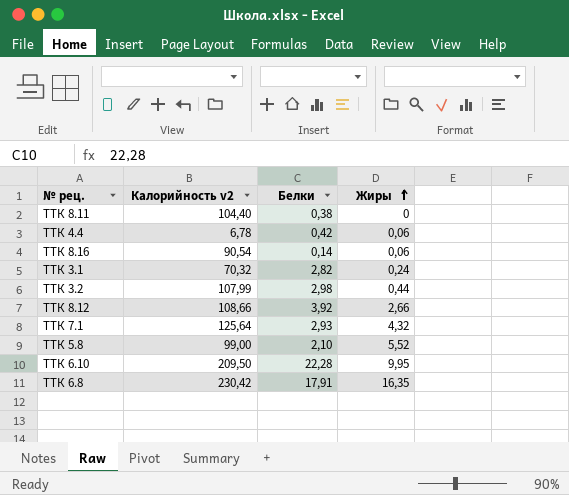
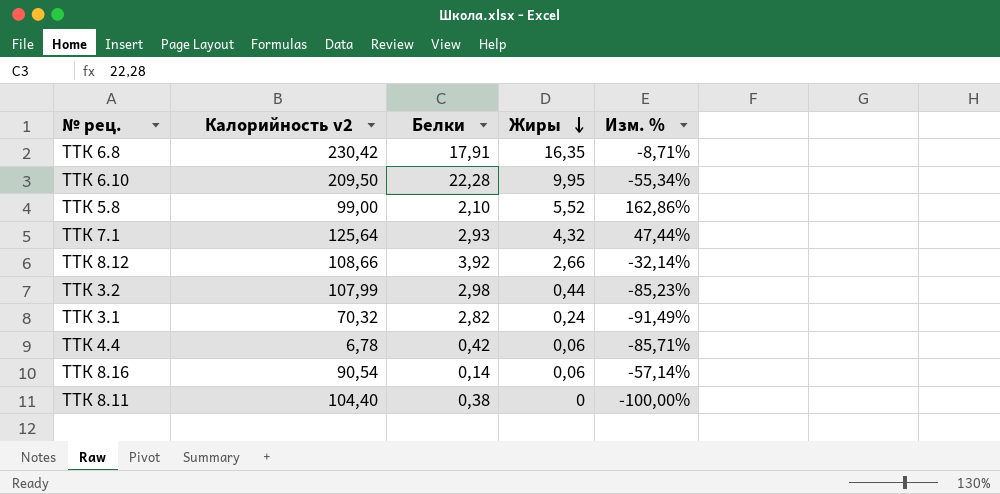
row order: Жиры ascending -> Жиры descending
column Изм. % | formula: none -> ([Жиры] - [Белки]) / [Белки]

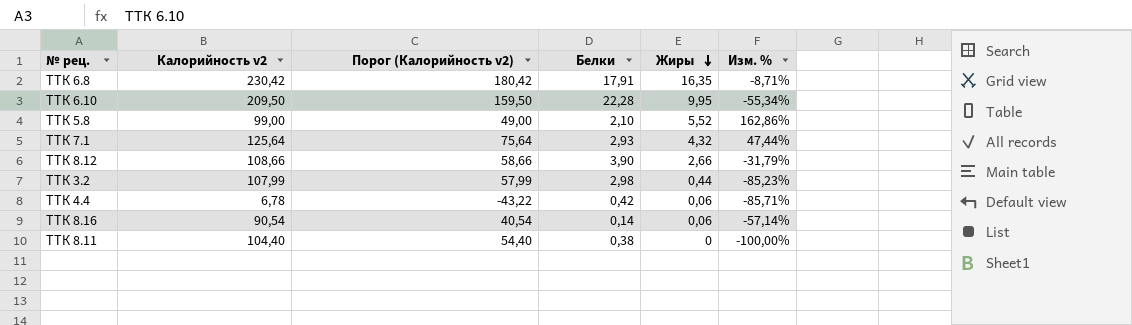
column Порог (Калорийность v2) | formula: none -> [Калорийность v2] - 50
row ТТК 3.1: 70,32 | 2,82 | 0,24 | -91,49% -> none
ТТК 8.12 | Белки: 3,92 -> 3,90
ТТК 8.12 | Изм. %: -32,14% -> -31,79%

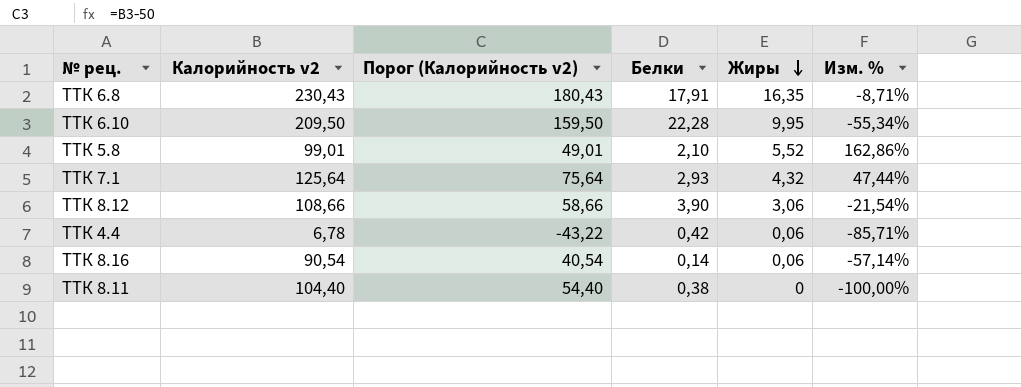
row ТТК 3.2: 107,99 | 57,99 | 2,98 | 0,44 | -85,23% -> none
ТТК 6.8 | Калорийность v2: 230,42 -> 230,43
ТТК 6.8 | Порог (Калорийность v2): 180,42 -> 180,43
ТТК 5.8 | Калорийность v2: 99,00 -> 99,01
ТТК 5.8 | Порог (Калорийность v2): 49,00 -> 49,01
ТТК 8.12 | Жиры: 2,66 -> 3,06
ТТК 8.12 | Изм. %: -31,79% -> -21,54%

